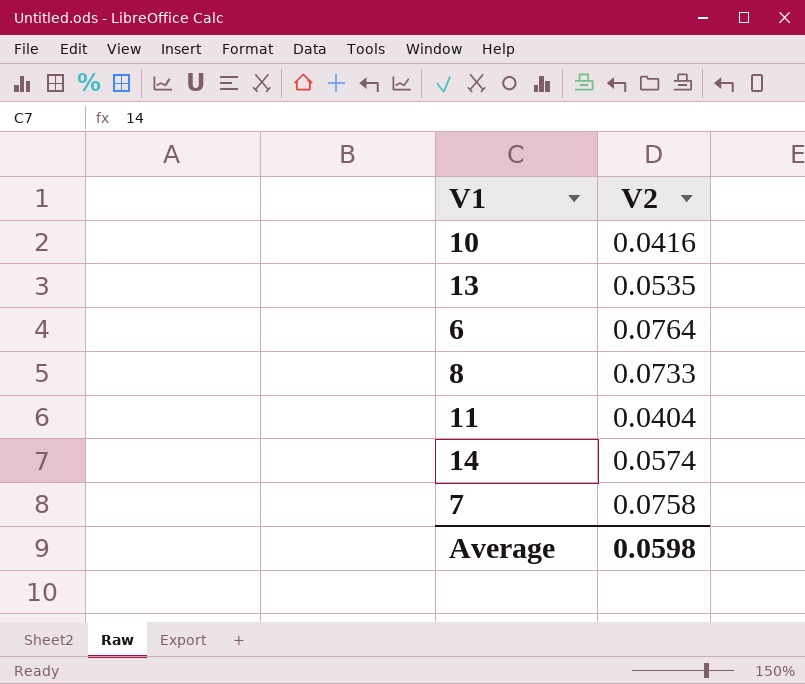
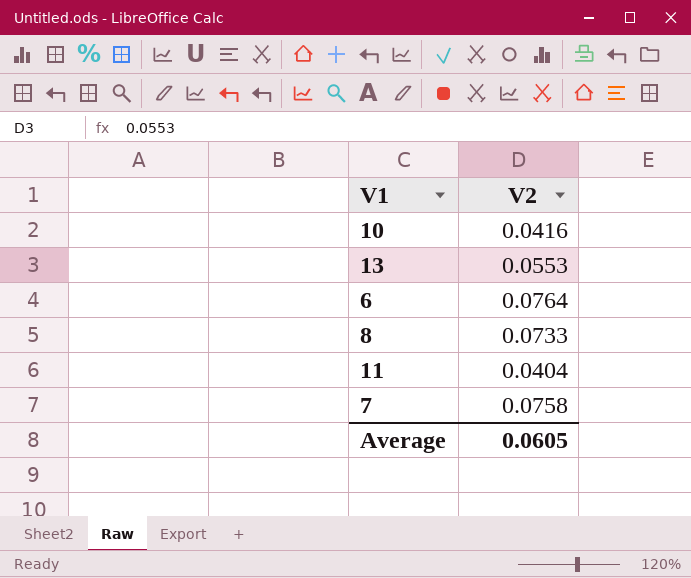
row 14: 0.0574 -> none
13 | V2: 0.0535 -> 0.0553
Average | V2: 0.0598 -> 0.0605

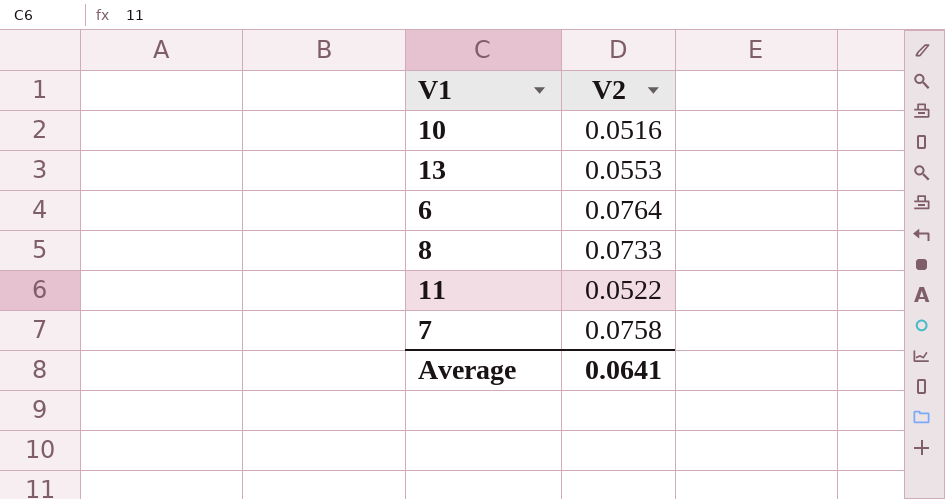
10 | V2: 0.0416 -> 0.0516
11 | V2: 0.0404 -> 0.0522
Average | V2: 0.0605 -> 0.0641

